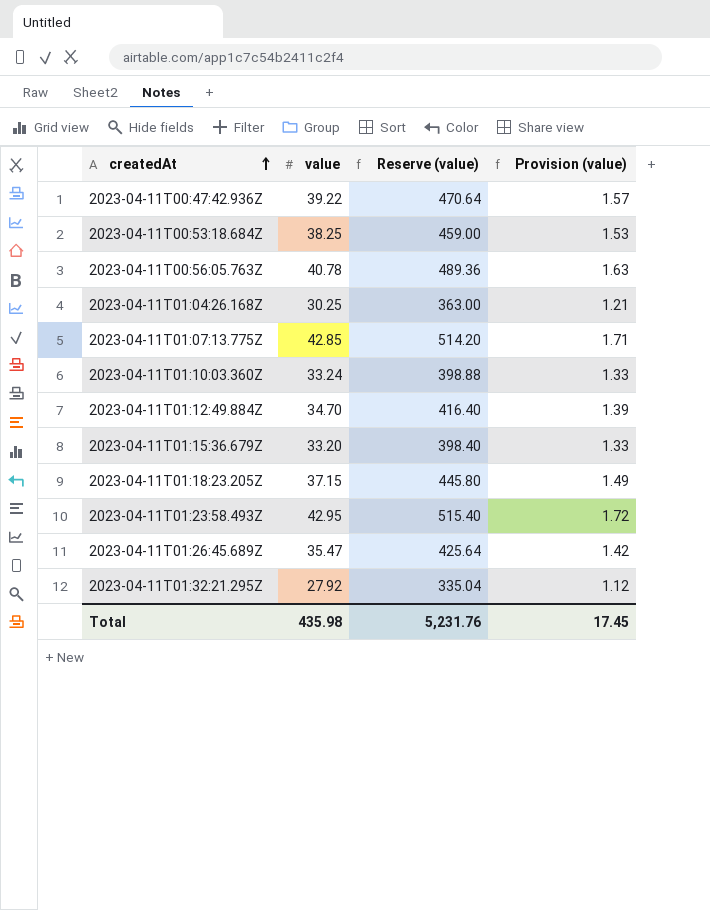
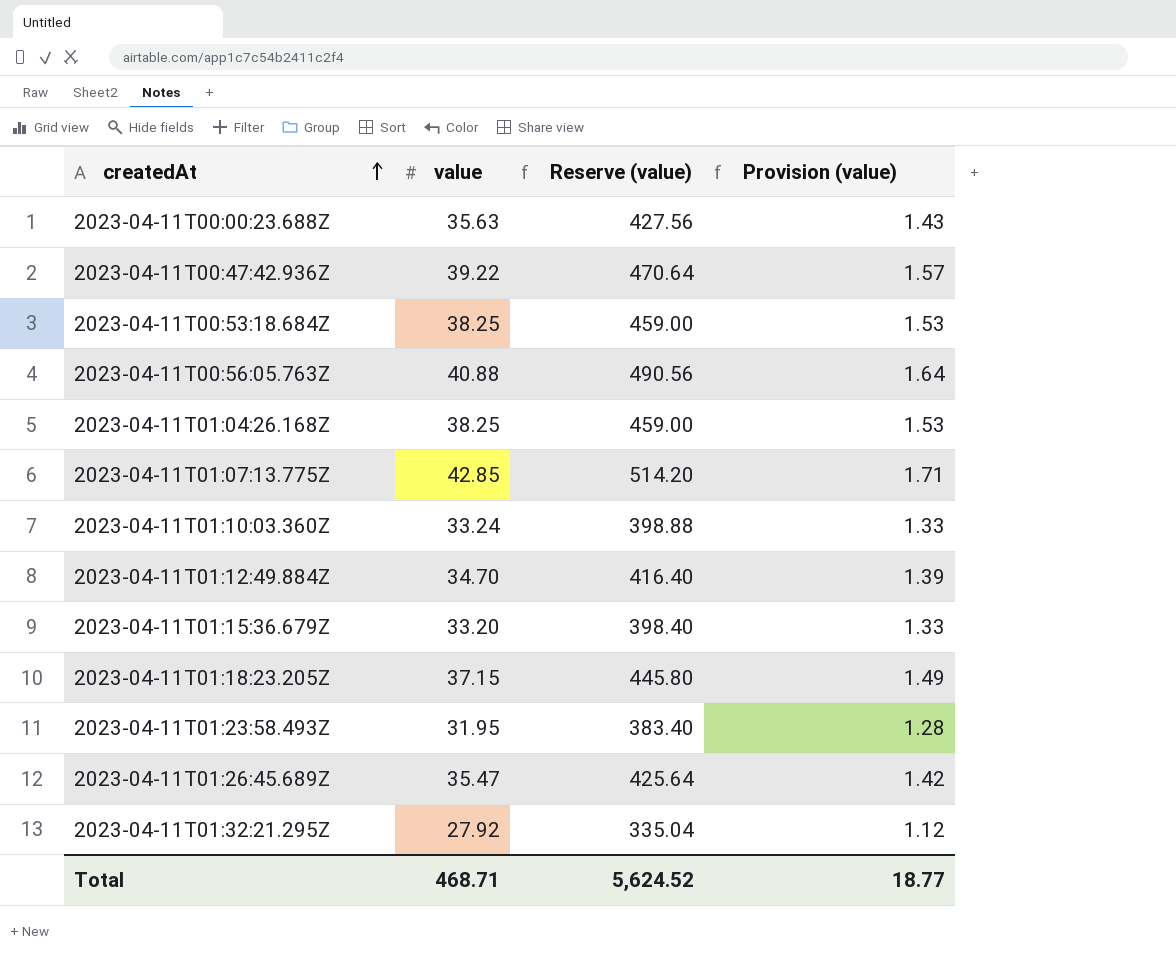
row 2023-04-11T00:00:23.688Z: none -> 35.63 | 427.56 | 1.43
2023-04-11T00:56:05.763Z | value: 40.78 -> 40.88
2023-04-11T00:56:05.763Z | Reserve (value): 489.36 -> 490.56
2023-04-11T00:56:05.763Z | Provision (value): 1.63 -> 1.64
2023-04-11T01:04:26.168Z | value: 30.25 -> 38.25
2023-04-11T01:04:26.168Z | Reserve (value): 363.00 -> 459.00
2023-04-11T01:04:26.168Z | Provision (value): 1.21 -> 1.53
2023-04-11T01:23:58.493Z | value: 42.95 -> 31.95
2023-04-11T01:23:58.493Z | Reserve (value): 515.40 -> 383.40
2023-04-11T01:23:58.493Z | Provision (value): 1.72 -> 1.28
Total | value: 435.98 -> 468.71
Total | Reserve (value): 5,231.76 -> 5,624.52
Total | Provision (value): 17.45 -> 18.77

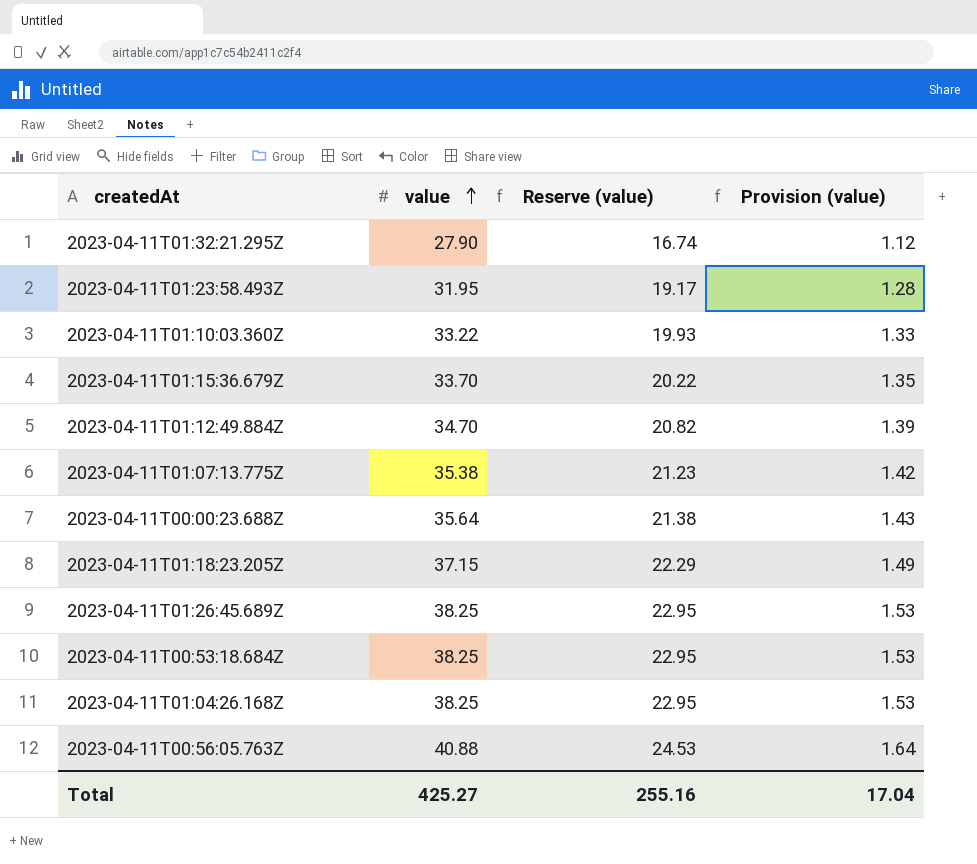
row order: createdAt ascending -> value ascending
column Reserve (value) | formula: [value] * 12 -> [value] * 0.6
row 2023-04-11T00:47:42.936Z: 39.22 | 470.64 | 1.57 -> none
2023-04-11T01:32:21.295Z | value: 27.92 -> 27.90
2023-04-11T01:10:03.360Z | value: 33.24 -> 33.22
2023-04-11T01:15:36.679Z | value: 33.20 -> 33.70
2023-04-11T01:15:36.679Z | Provision (value): 1.33 -> 1.35
2023-04-11T01:07:13.775Z | value: 42.85 -> 35.38
2023-04-11T01:07:13.775Z | Provision (value): 1.71 -> 1.42
2023-04-11T00:00:23.688Z | value: 35.63 -> 35.64
2023-04-11T01:26:45.689Z | value: 35.47 -> 38.25
2023-04-11T01:26:45.689Z | Provision (value): 1.42 -> 1.53
Total | value: 468.71 -> 425.27
Total | Reserve (value): 5,624.52 -> 255.16
Total | Provision (value): 18.77 -> 17.04

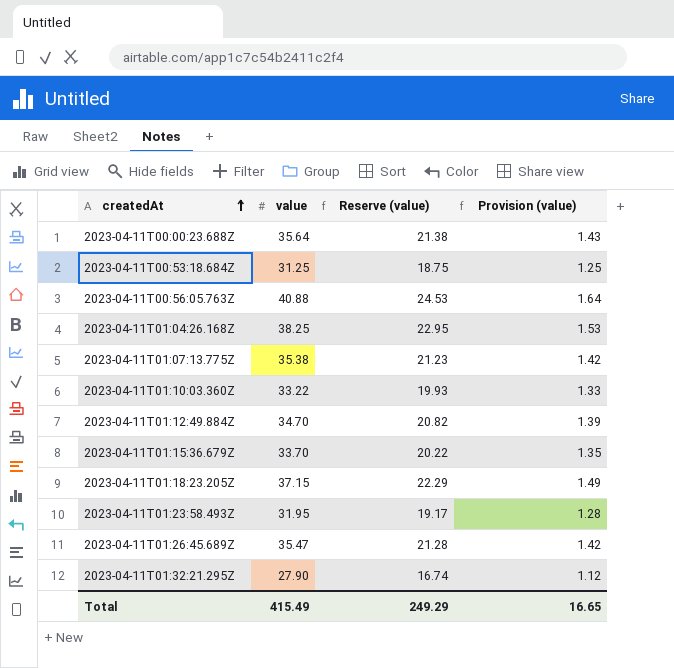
row order: value ascending -> createdAt ascending
2023-04-11T00:53:18.684Z | value: 38.25 -> 31.25
2023-04-11T00:53:18.684Z | Reserve (value): 22.95 -> 18.75
2023-04-11T00:53:18.684Z | Provision (value): 1.53 -> 1.25
2023-04-11T01:26:45.689Z | value: 38.25 -> 35.47
2023-04-11T01:26:45.689Z | Reserve (value): 22.95 -> 21.28
2023-04-11T01:26:45.689Z | Provision (value): 1.53 -> 1.42
Total | value: 425.27 -> 415.49
Total | Reserve (value): 255.16 -> 249.29
Total | Provision (value): 17.04 -> 16.65

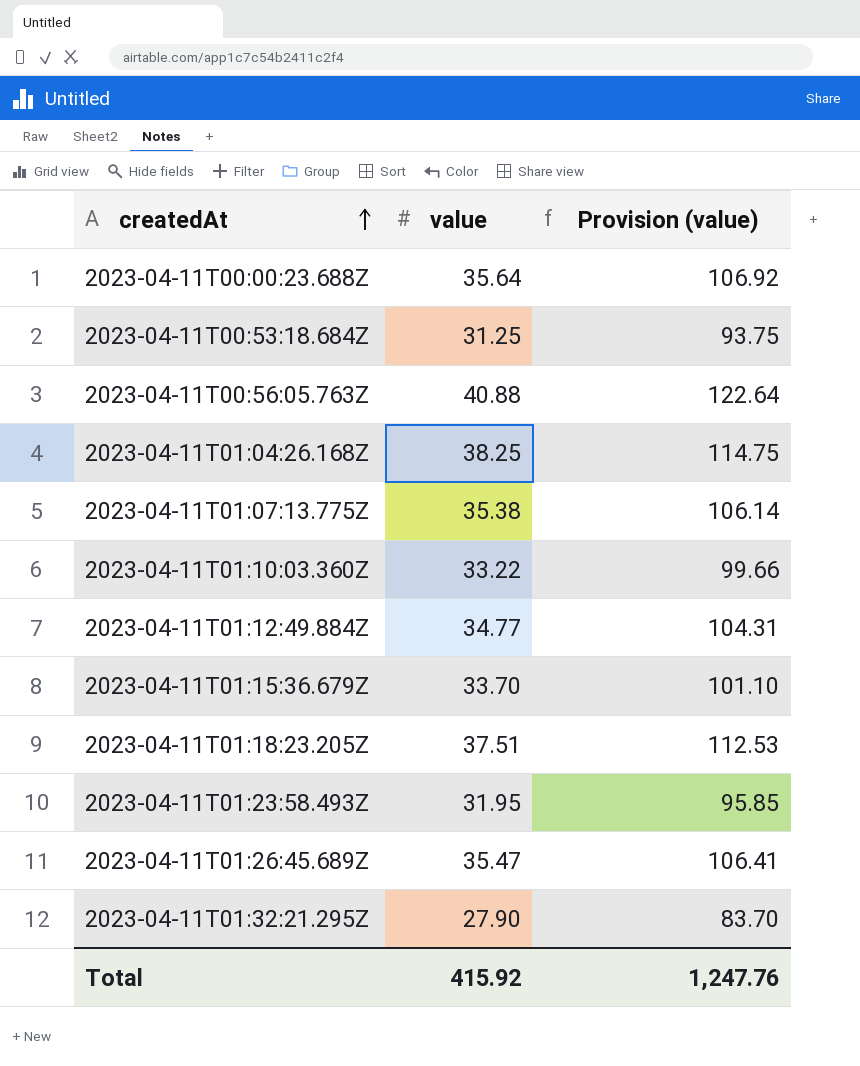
column Reserve (value) | formula: [value] * 0.6 -> none
column Provision (value) | formula: [value] * 0.04 -> [value] * 3
2023-04-11T01:12:49.884Z | value: 34.70 -> 34.77
2023-04-11T01:18:23.205Z | value: 37.15 -> 37.51
Total | value: 415.49 -> 415.92
Total | Provision (value): 16.65 -> 1,247.76

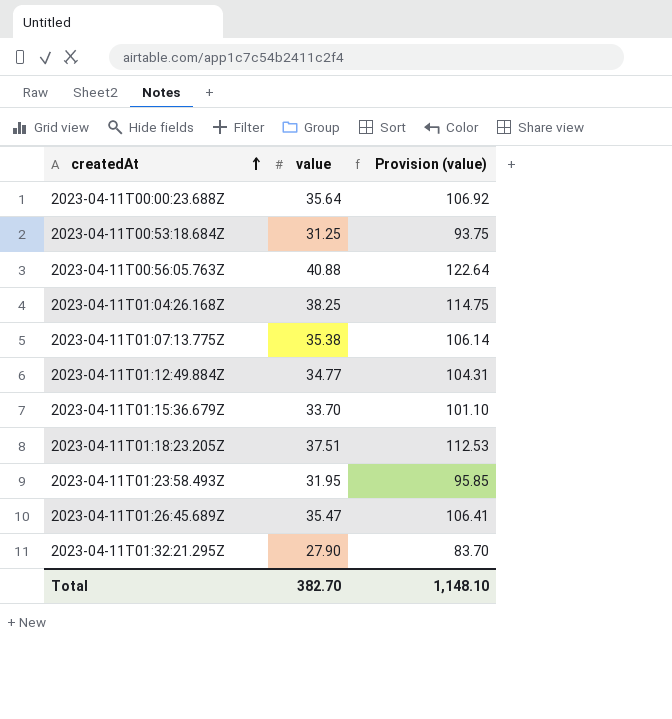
row 2023-04-11T01:10:03.360Z: 33.22 | 99.66 -> none
Total | value: 415.92 -> 382.70
Total | Provision (value): 1,247.76 -> 1,148.10

